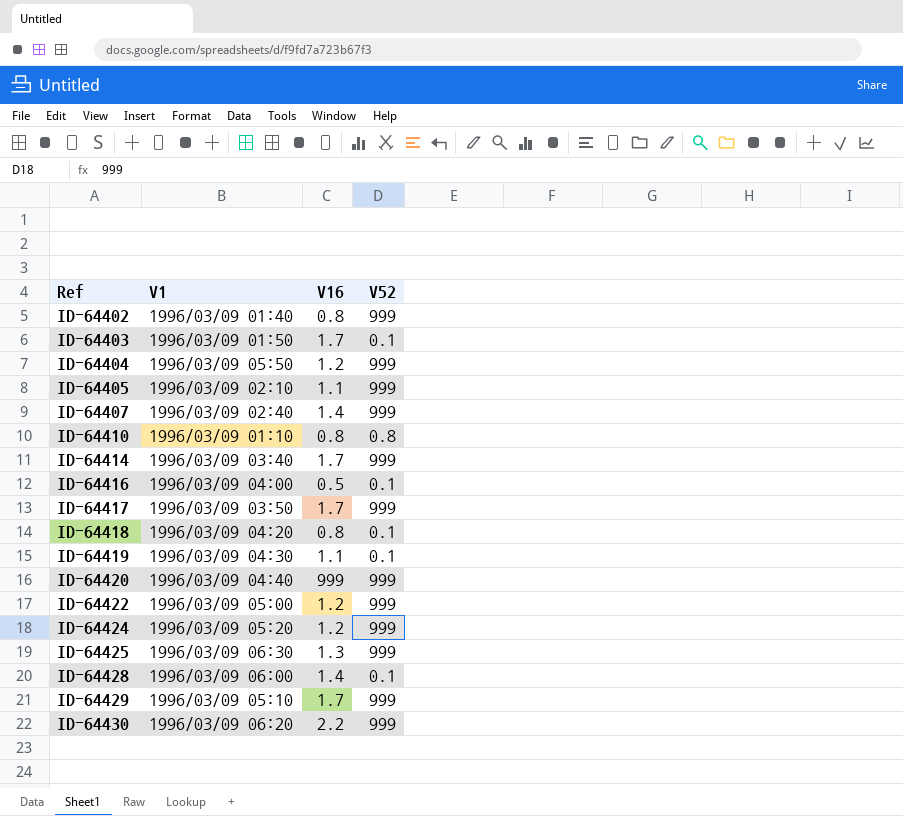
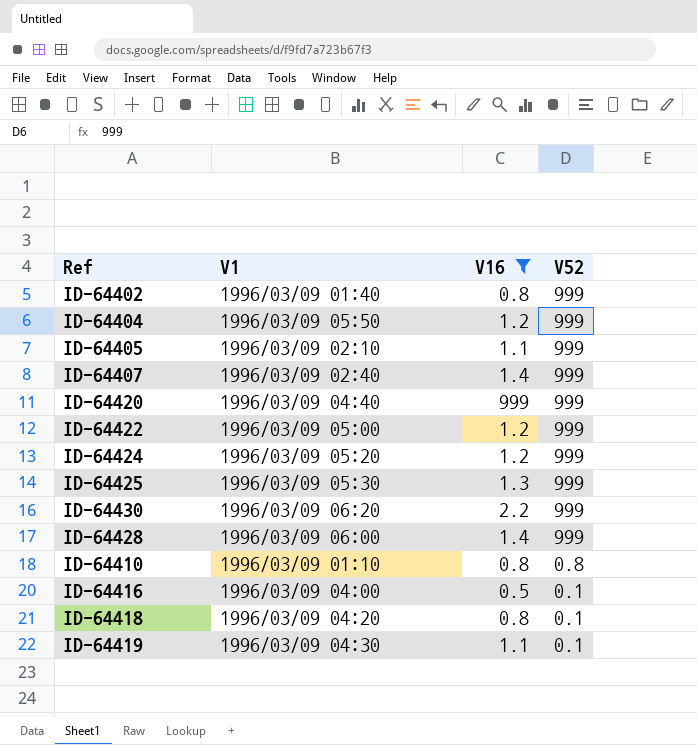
filter: none -> V16 != 1.7
row order: Ref ascending -> V52 descending
ID-64425 | V1: 1996/03/09 06:30 -> 1996/03/09 05:30
ID-64428 | V52: 0.1 -> 999

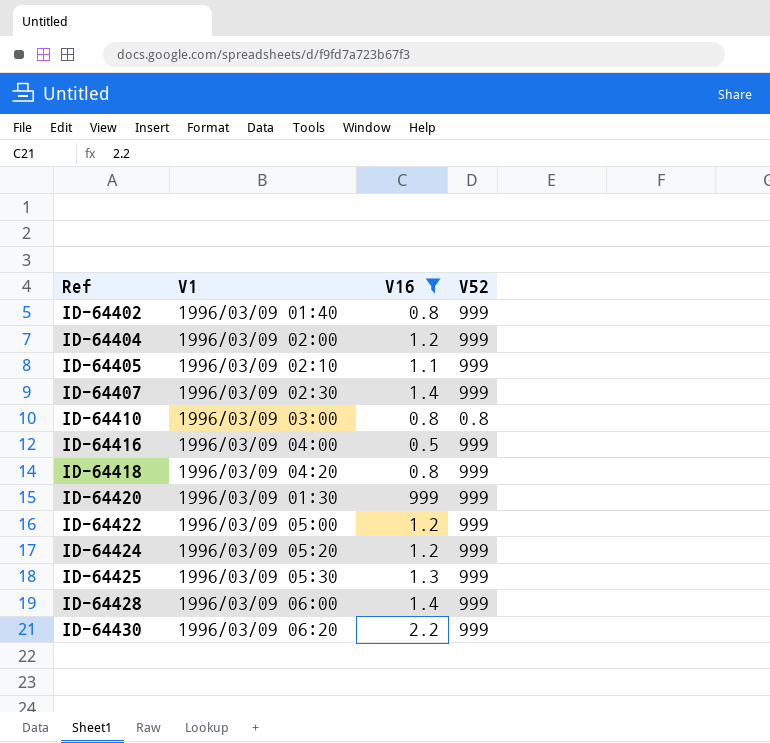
row order: V52 descending -> Ref ascending
row ID-64419: 1996/03/09 04:30 | 1.1 | 0.1 -> none
ID-64404 | V1: 1996/03/09 05:50 -> 1996/03/09 02:00
ID-64407 | V1: 1996/03/09 02:40 -> 1996/03/09 02:30
ID-64410 | V1: 1996/03/09 01:10 -> 1996/03/09 03:00
ID-64416 | V52: 0.1 -> 999
ID-64418 | V52: 0.1 -> 999
ID-64420 | V1: 1996/03/09 04:40 -> 1996/03/09 01:30

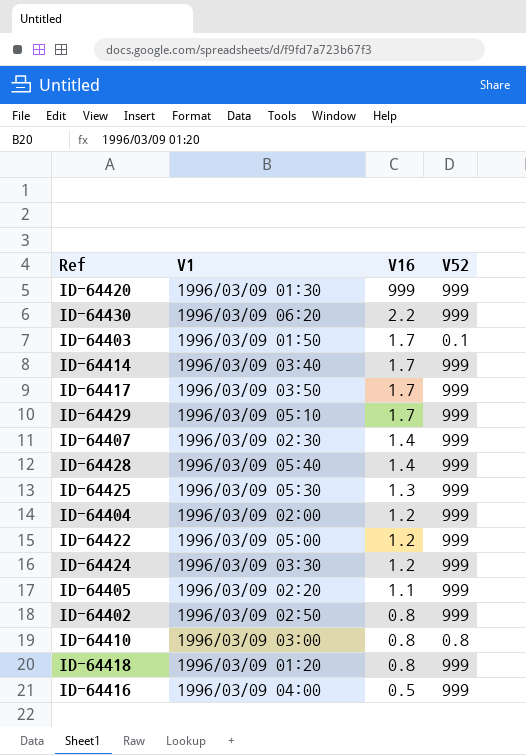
filter: V16 != 1.7 -> none
row order: Ref ascending -> V16 descending
ID-64428 | V1: 1996/03/09 06:00 -> 1996/03/09 05:40
ID-64424 | V1: 1996/03/09 05:20 -> 1996/03/09 03:30
ID-64405 | V1: 1996/03/09 02:10 -> 1996/03/09 02:20
ID-64402 | V1: 1996/03/09 01:40 -> 1996/03/09 02:50
ID-64418 | V1: 1996/03/09 04:20 -> 1996/03/09 01:20

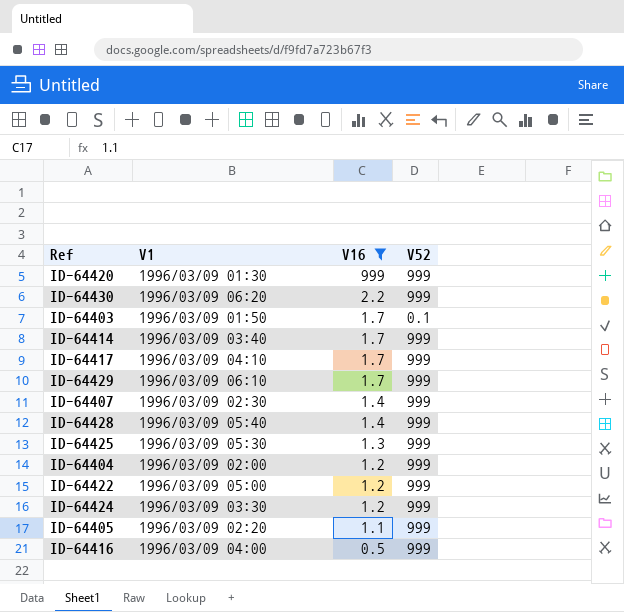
filter: none -> V16 != 0.8
ID-64417 | V1: 1996/03/09 03:50 -> 1996/03/09 04:10
ID-64429 | V1: 1996/03/09 05:10 -> 1996/03/09 06:10

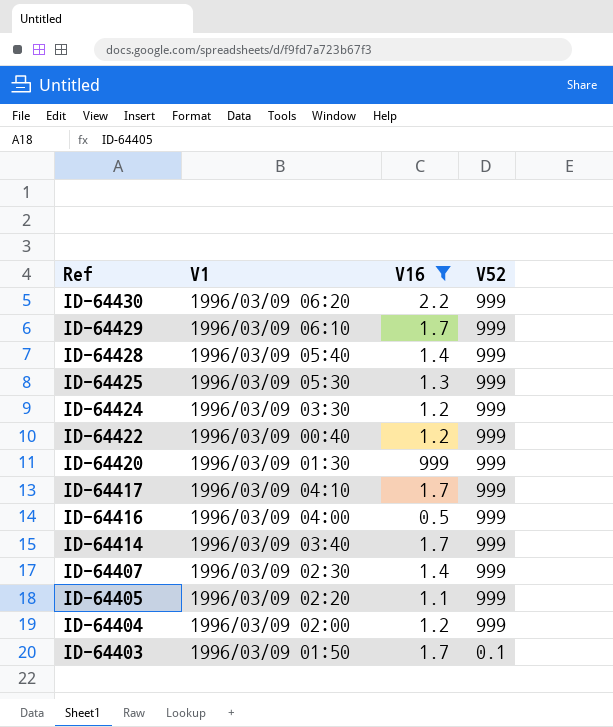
row order: V16 descending -> Ref descending
ID-64422 | V1: 1996/03/09 05:00 -> 1996/03/09 00:40

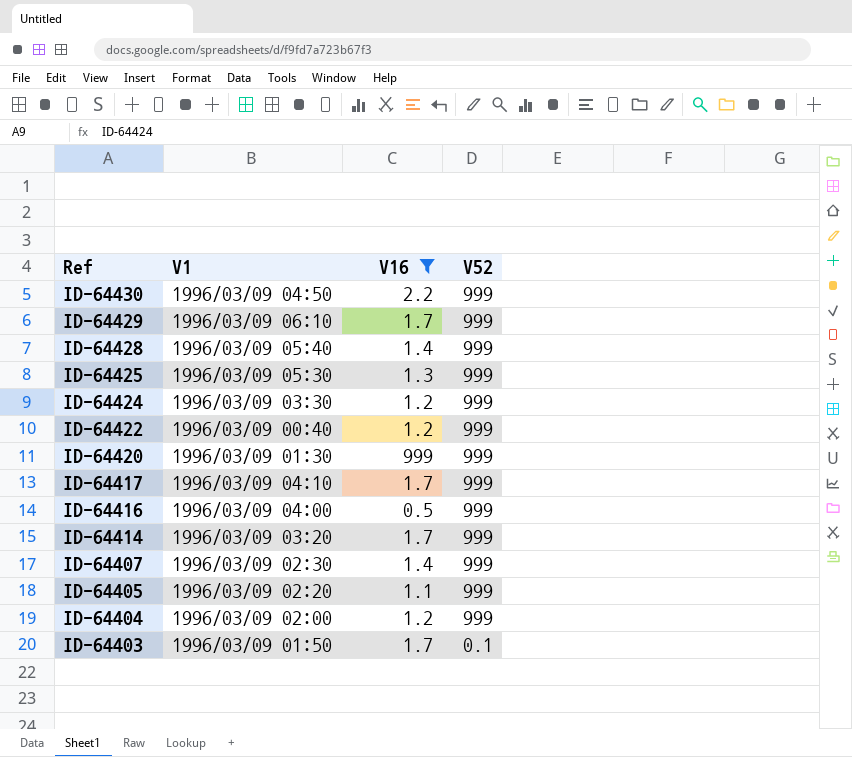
ID-64430 | V1: 1996/03/09 06:20 -> 1996/03/09 04:50
ID-64414 | V1: 1996/03/09 03:40 -> 1996/03/09 03:20

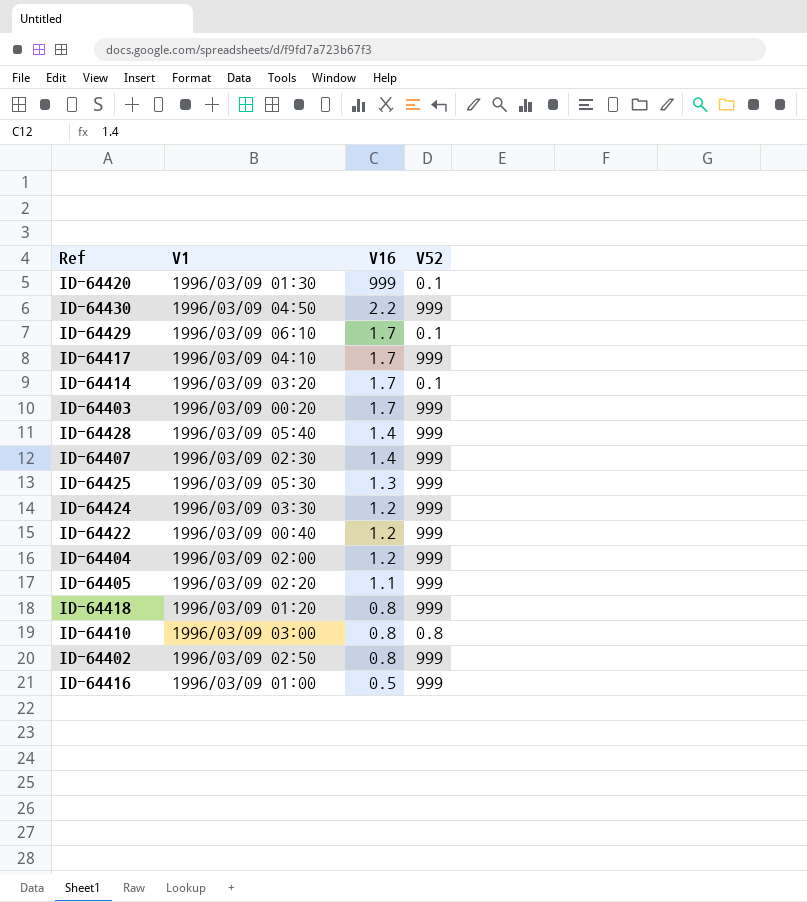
filter: V16 != 0.8 -> none
row order: Ref descending -> V16 descending
ID-64420 | V52: 999 -> 0.1
ID-64429 | V52: 999 -> 0.1
ID-64414 | V52: 999 -> 0.1
ID-64403 | V1: 1996/03/09 01:50 -> 1996/03/09 00:20
ID-64403 | V52: 0.1 -> 999
ID-64416 | V1: 1996/03/09 04:00 -> 1996/03/09 01:00

